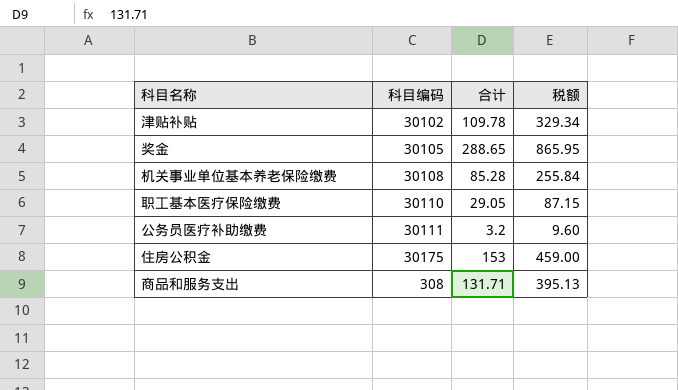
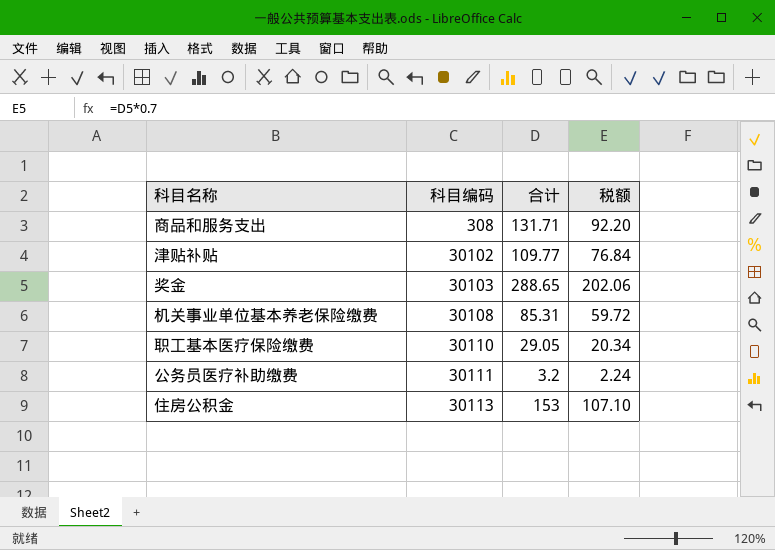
row order: none -> 科目编码 ascending
column 税额 | formula: [合计] * 3 -> [合计] * 0.7
津贴补贴 | 合计: 109.78 -> 109.77
奖金 | 科目编码: 30105 -> 30103
机关事业单位基本养老保险缴费 | 合计: 85.28 -> 85.31
住房公积金 | 科目编码: 30175 -> 30113

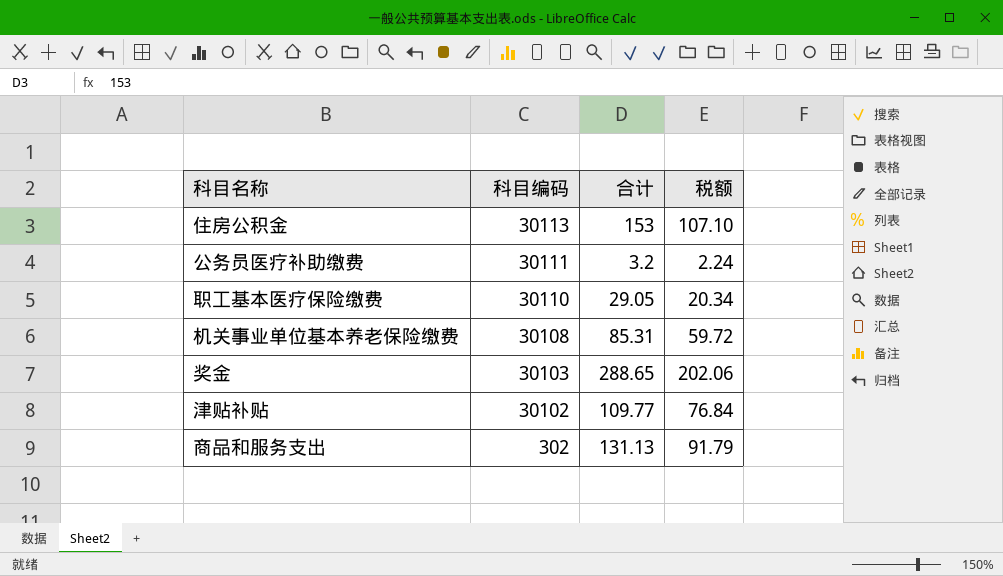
row order: 科目编码 ascending -> 科目编码 descending
商品和服务支出 | 科目编码: 308 -> 302
商品和服务支出 | 合计: 131.71 -> 131.13
商品和服务支出 | 税额: 92.20 -> 91.79

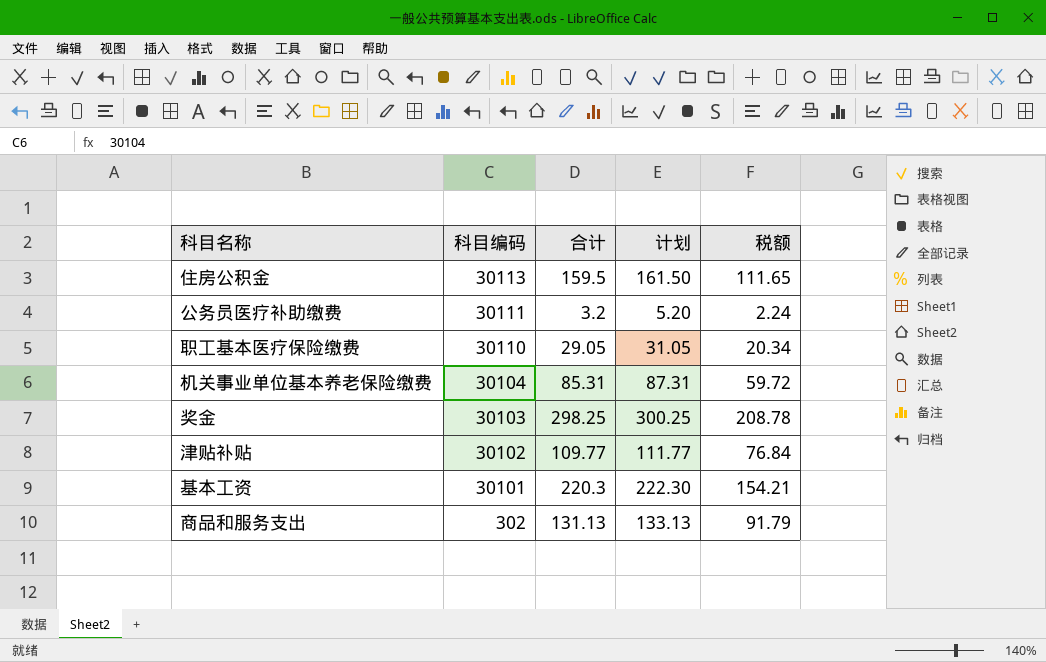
column 计划 | formula: none -> [合计] + 2
住房公积金 | 合计: 153 -> 159.5
住房公积金 | 税额: 107.10 -> 111.65
机关事业单位基本养老保险缴费 | 科目编码: 30108 -> 30104
奖金 | 合计: 288.65 -> 298.25
奖金 | 税额: 202.06 -> 208.78
row 基本工资: none -> 30101 | 220.3 | 222.30 | 154.21

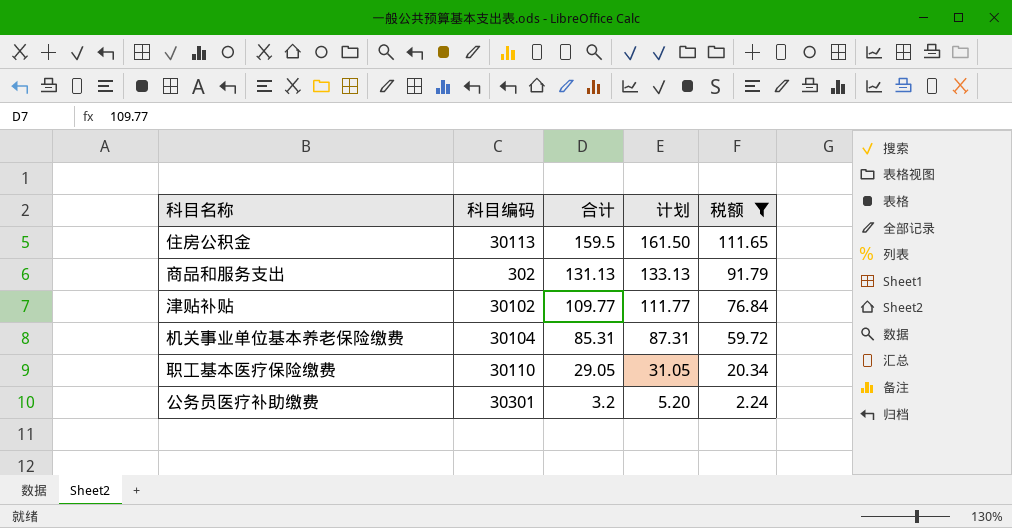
filter: none -> 税额 <= 111.65
row order: 科目编码 descending -> 合计 descending
公务员医疗补助缴费 | 科目编码: 30111 -> 30301

